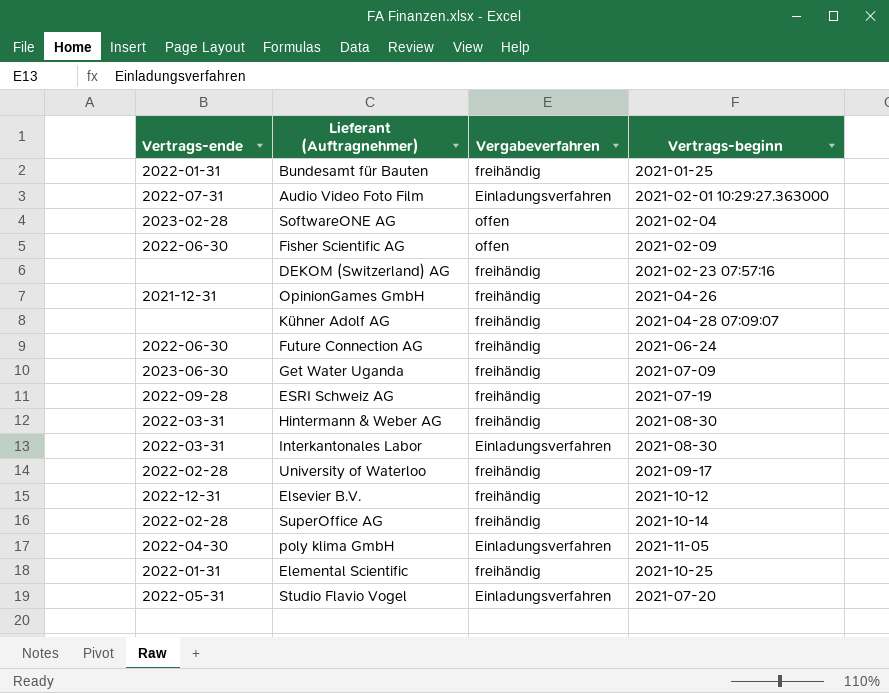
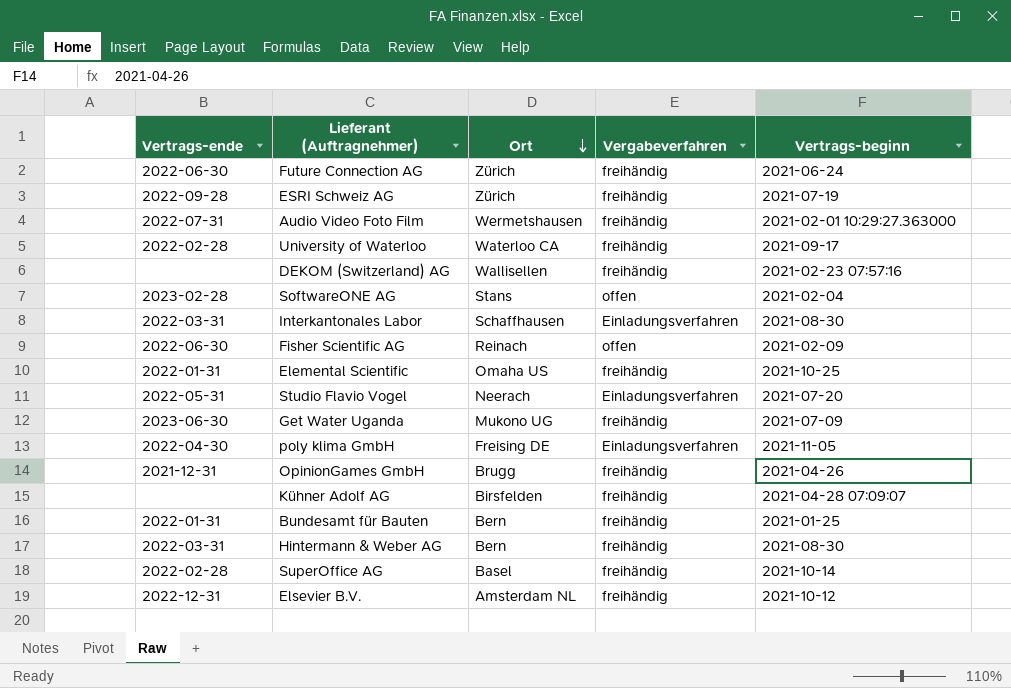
row order: none -> Ort descending
column Ort | position: none -> 3
Audio Video Foto Film | Vergabeverfahren: Einladungsverfahren -> freihändig

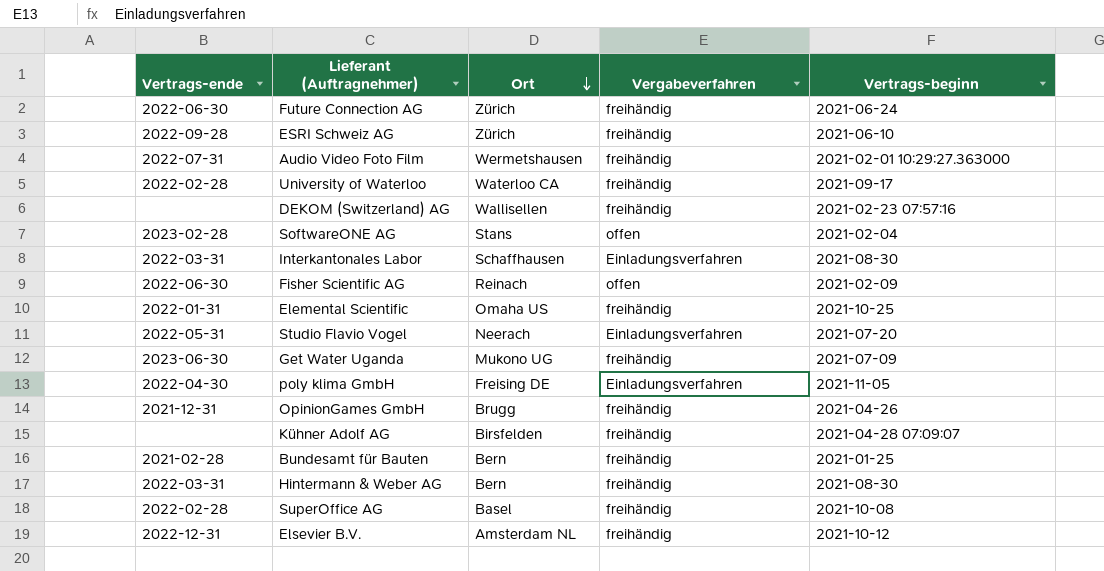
ESRI Schweiz AG | Vertrags-beginn: 2021-07-19 -> 2021-06-10
Bundesamt für Bauten | Vertrags-ende: 2022-01-31 -> 2021-02-28
SuperOffice AG | Vertrags-beginn: 2021-10-14 -> 2021-10-08

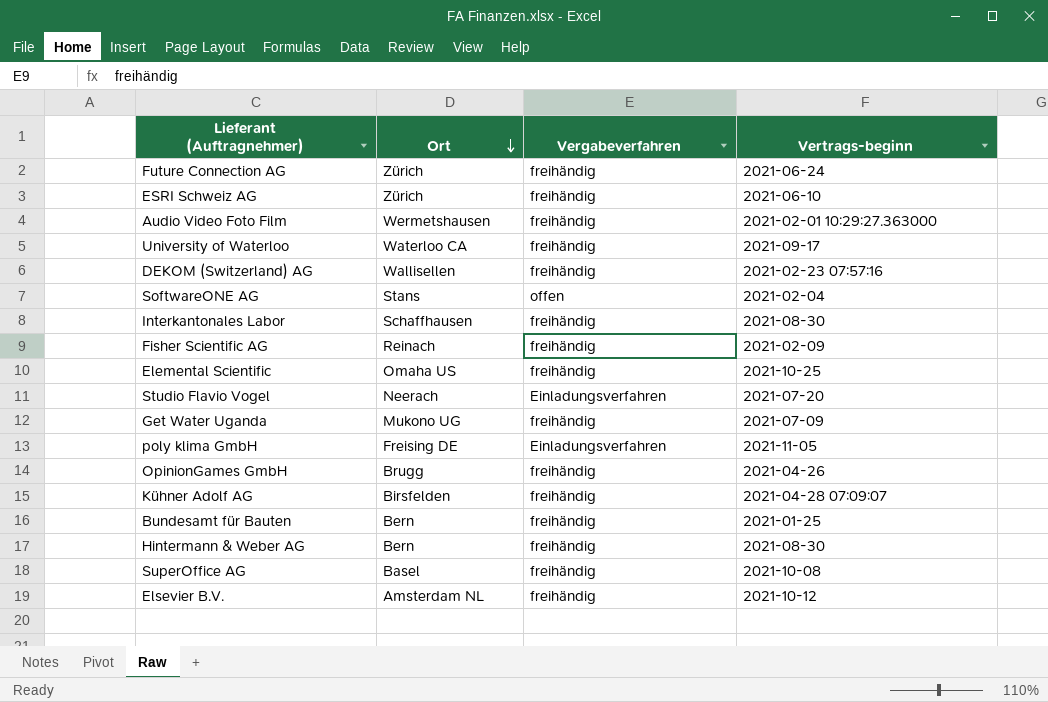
column Vertrags-ende | position: 1 -> none
Interkantonales Labor | Vergabeverfahren: Einladungsverfahren -> freihändig
Fisher Scientific AG | Vergabeverfahren: offen -> freihändig

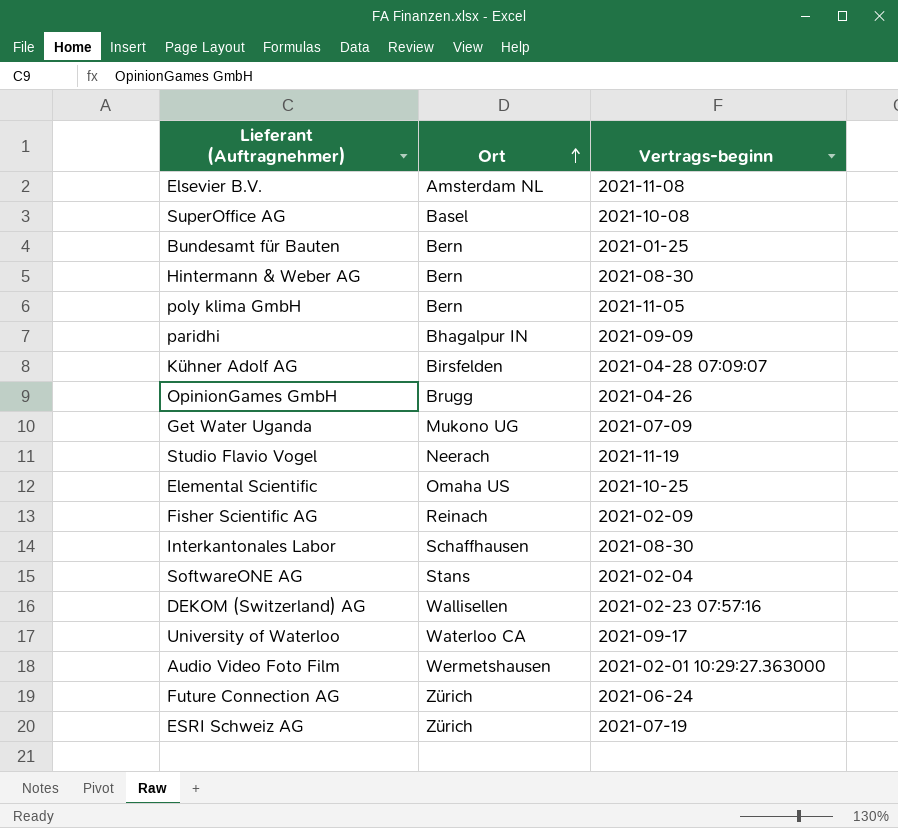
row order: Ort descending -> Ort ascending
column Vergabeverfahren | position: 3 -> none
Elsevier B.V. | Vertrags-beginn: 2021-10-12 -> 2021-11-08
poly klima GmbH | Ort: Freising DE -> Bern
row paridhi: none -> Bhagalpur IN | 2021-09-09
Studio Flavio Vogel | Vertrags-beginn: 2021-07-20 -> 2021-11-19
ESRI Schweiz AG | Vertrags-beginn: 2021-06-10 -> 2021-07-19

